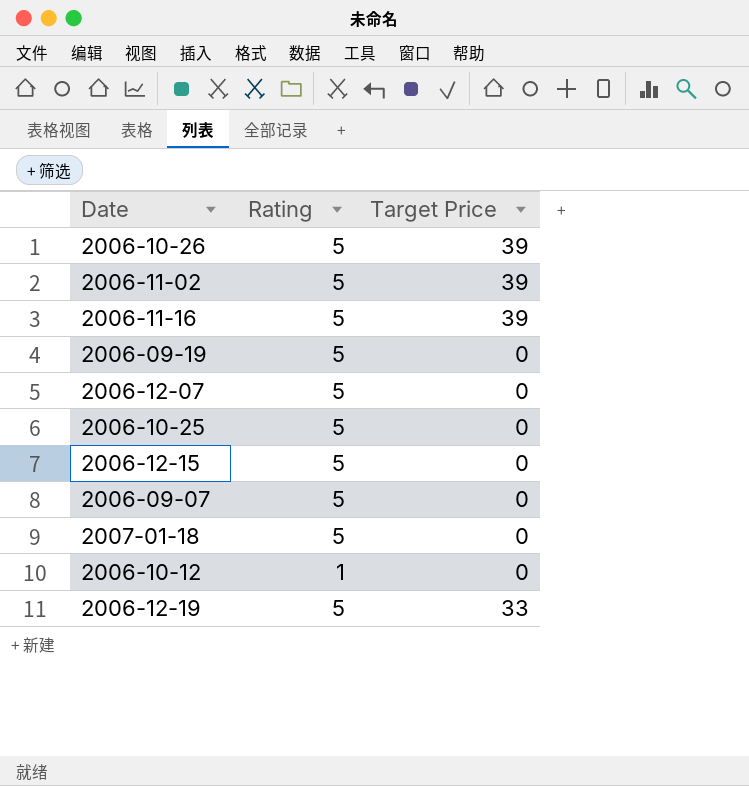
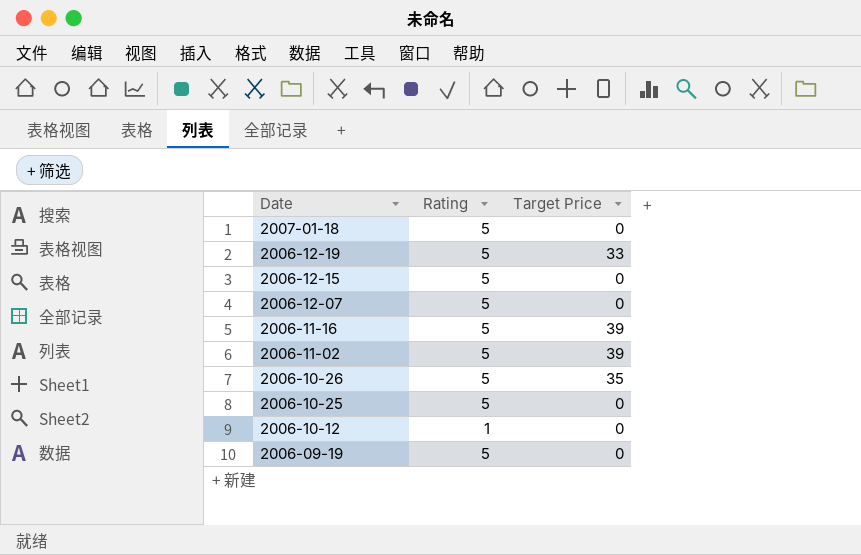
row order: none -> Date descending
row 2006-09-07: 5 | 0 -> none
2006-10-26 | Target Price: 39 -> 35

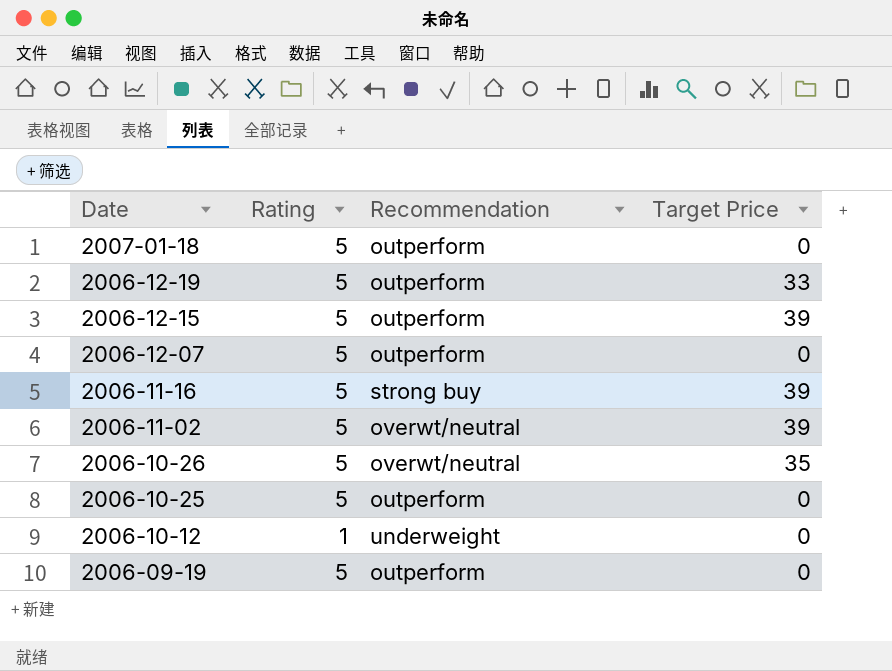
column Recommendation | position: none -> 3
2006-12-15 | Target Price: 0 -> 39

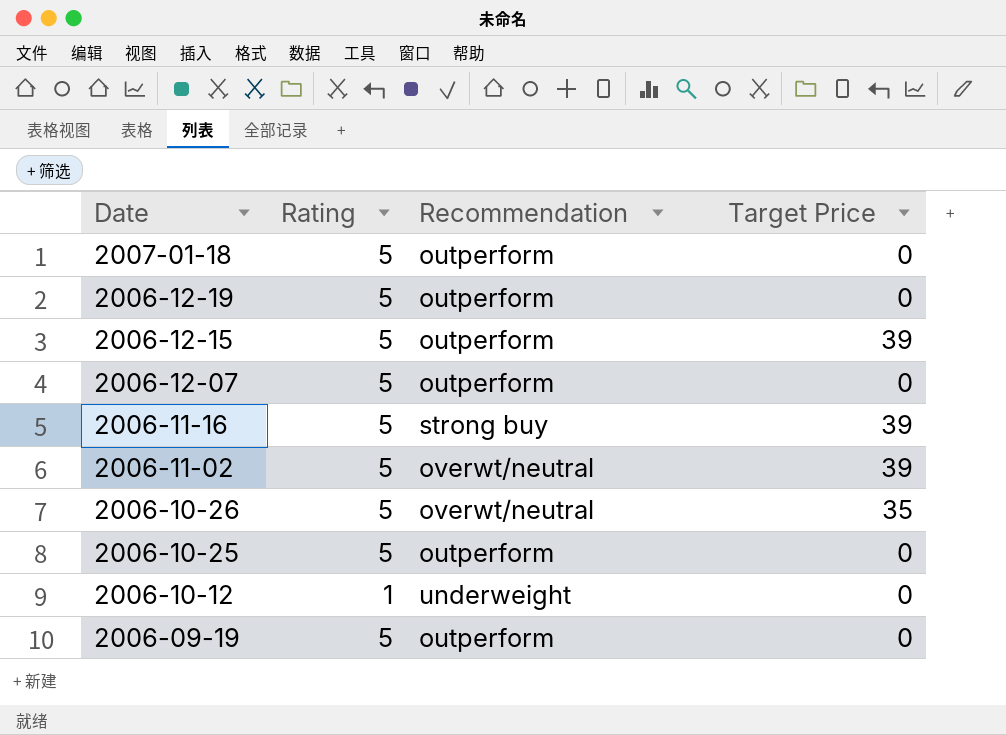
2006-12-19 | Target Price: 33 -> 0

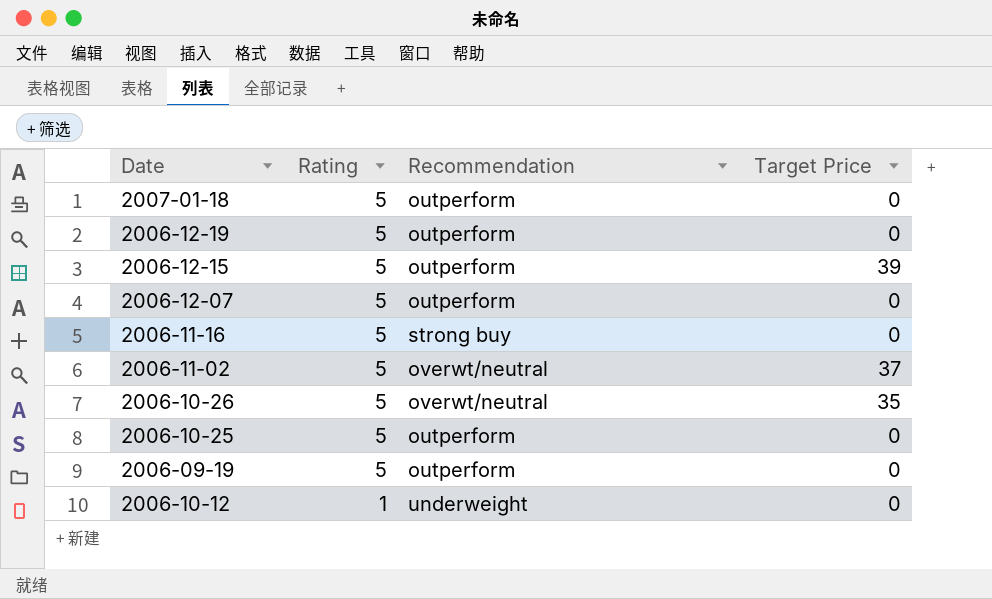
row order: Date descending -> Rating descending
2006-11-16 | Target Price: 39 -> 0
2006-11-02 | Target Price: 39 -> 37

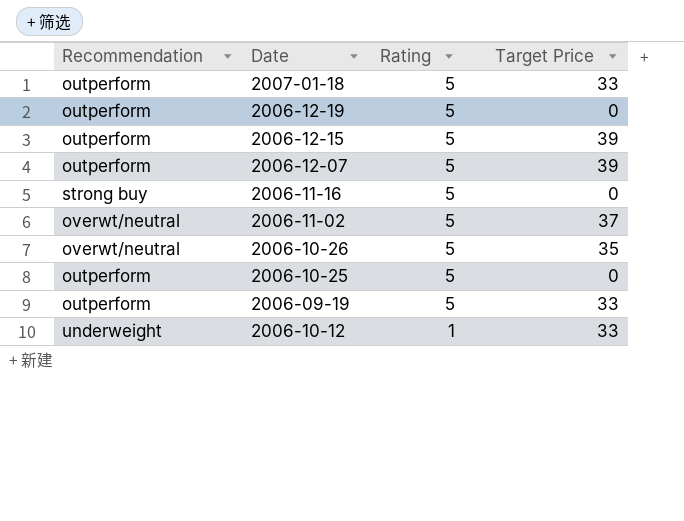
column Recommendation | position: 3 -> 1
2007-01-18 | Target Price: 0 -> 33
2006-12-07 | Target Price: 0 -> 39
2006-09-19 | Target Price: 0 -> 33
2006-10-12 | Target Price: 0 -> 33

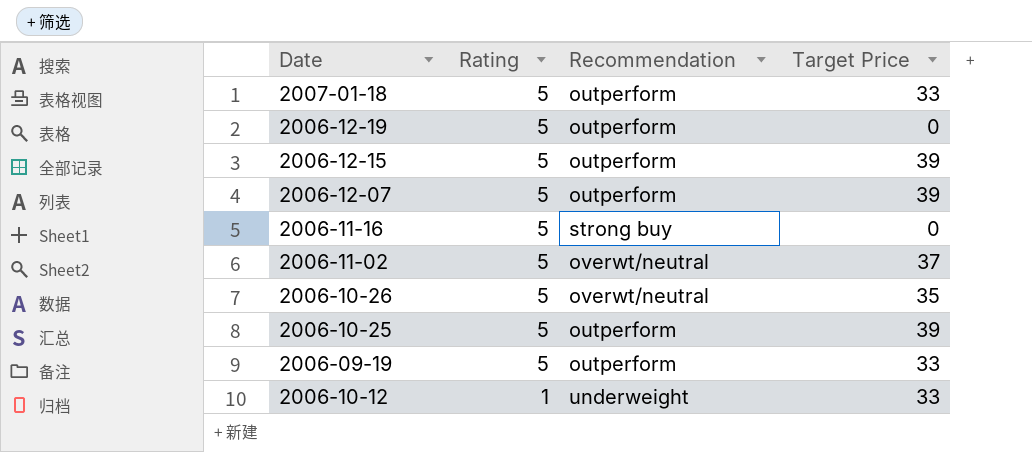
column Recommendation | position: 1 -> 3
2006-10-25 | Target Price: 0 -> 39

